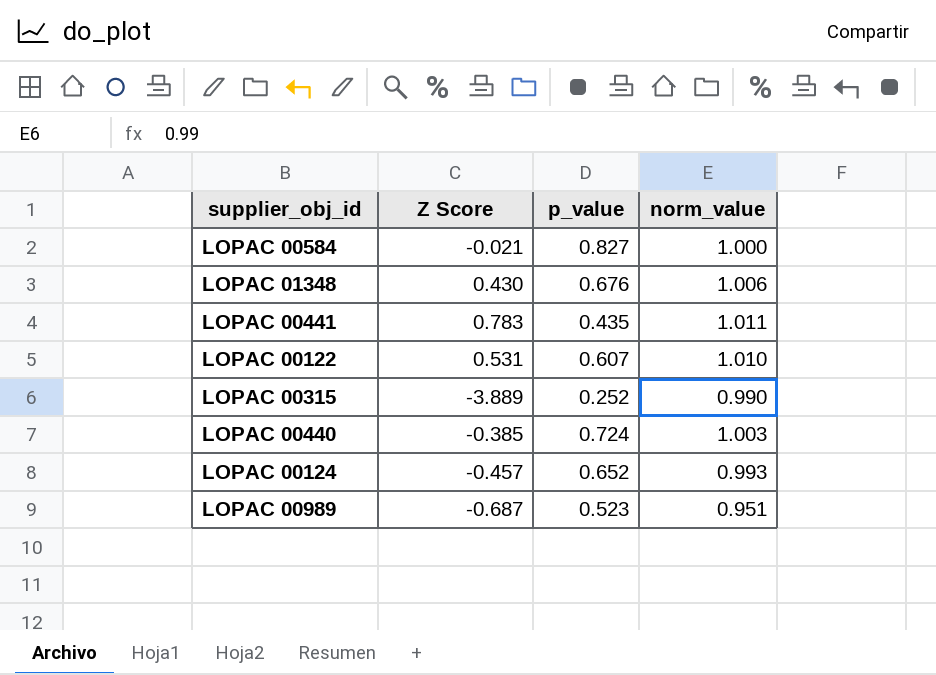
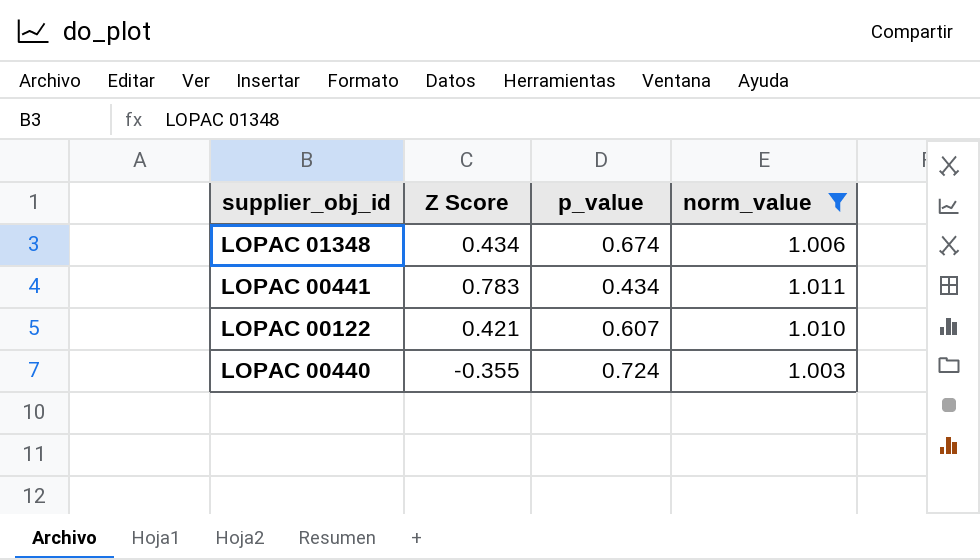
filter: none -> norm_value >= 1.003
LOPAC 01348 | Z Score: 0.430 -> 0.434
LOPAC 01348 | p_value: 0.676 -> 0.674
LOPAC 00441 | p_value: 0.435 -> 0.434
LOPAC 00122 | Z Score: 0.531 -> 0.421
LOPAC 00440 | Z Score: -0.385 -> -0.355

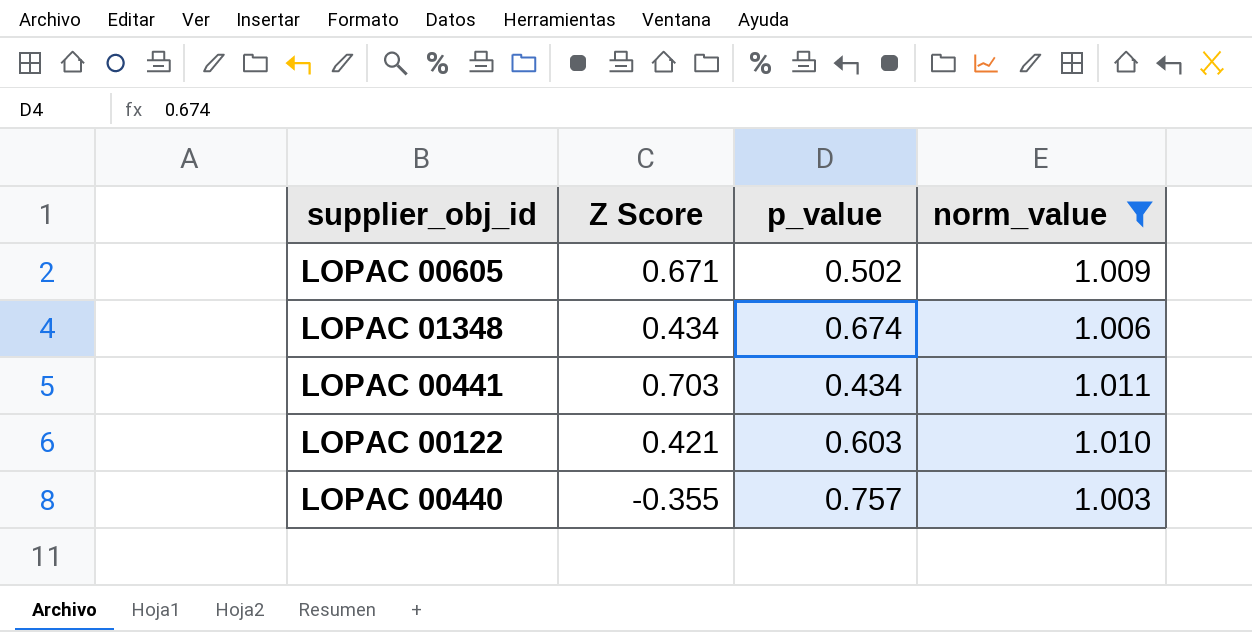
row LOPAC 00605: none -> 0.671 | 0.502 | 1.009
LOPAC 00441 | Z Score: 0.783 -> 0.703
LOPAC 00122 | p_value: 0.607 -> 0.603
LOPAC 00440 | p_value: 0.724 -> 0.757

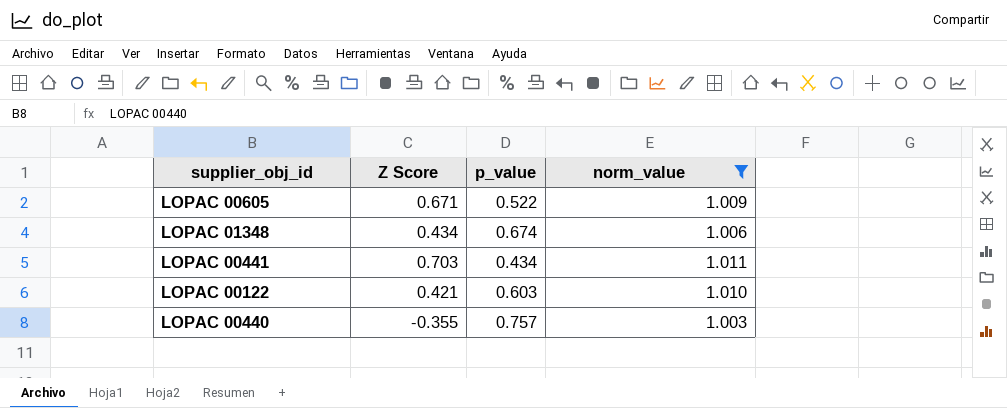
LOPAC 00605 | p_value: 0.502 -> 0.522

